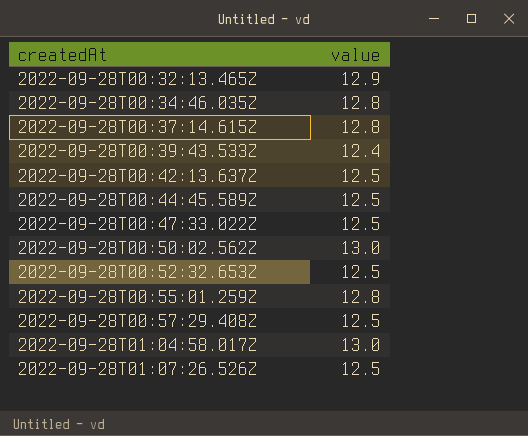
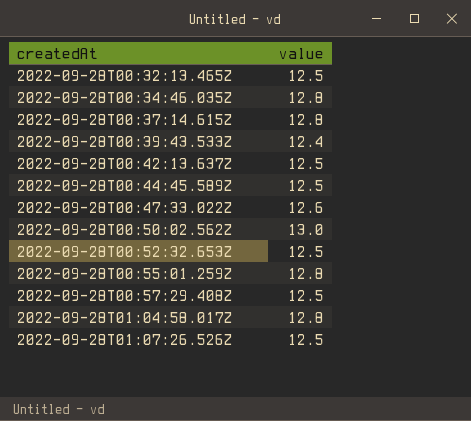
2022-09-28T00:32:13.465Z | value: 12.9 -> 12.5
2022-09-28T00:47:33.022Z | value: 12.5 -> 12.6
2022-09-28T01:04:58.017Z | value: 13.0 -> 12.8

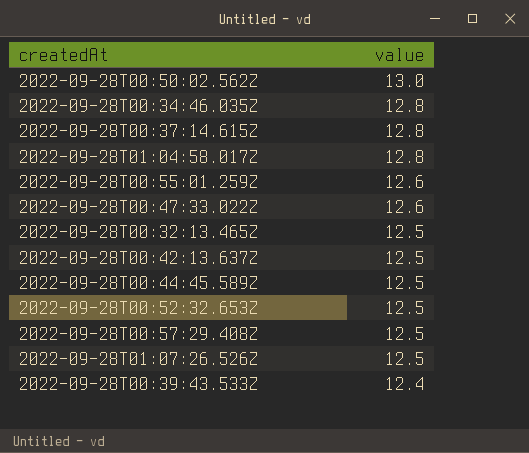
row order: createdAt ascending -> value descending
2022-09-28T00:55:01.259Z | value: 12.8 -> 12.6

